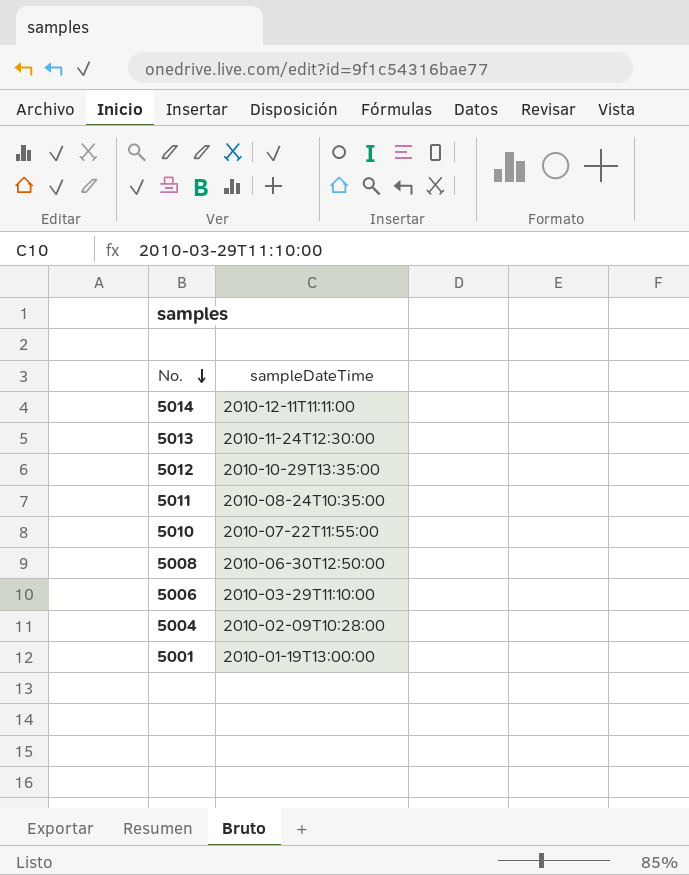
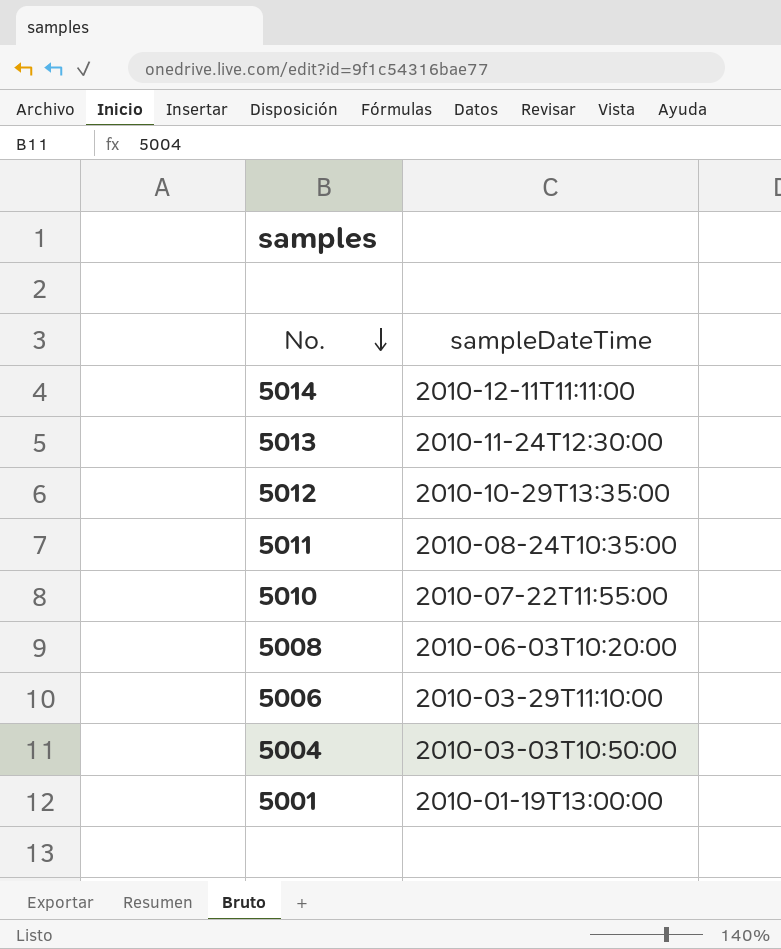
5008 | sampleDateTime: 2010-06-30T12:50:00 -> 2010-06-03T10:20:00
5004 | sampleDateTime: 2010-02-09T10:28:00 -> 2010-03-03T10:50:00

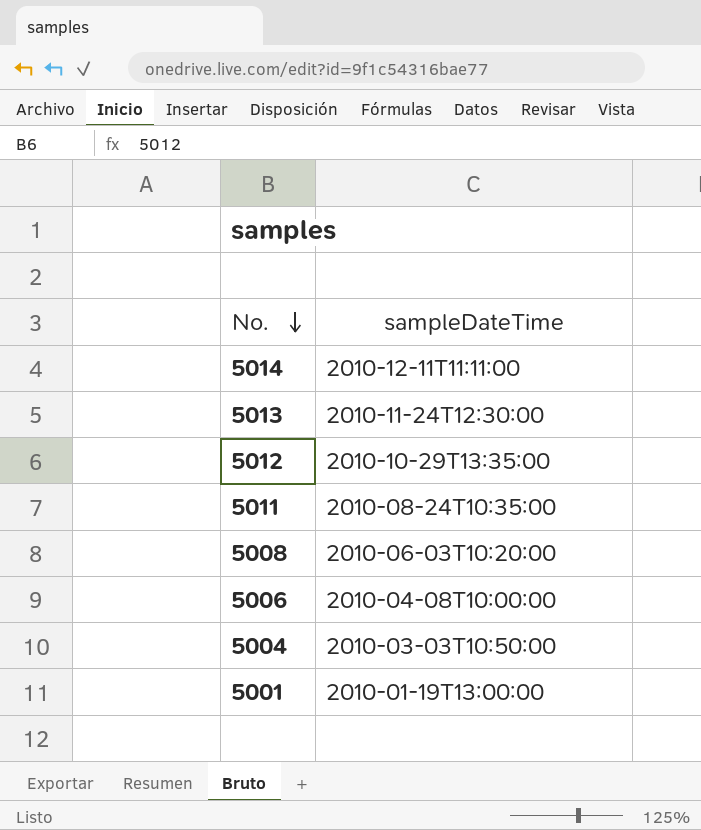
row 5010: 2010-07-22T11:55:00 -> none
5006 | sampleDateTime: 2010-03-29T11:10:00 -> 2010-04-08T10:00:00

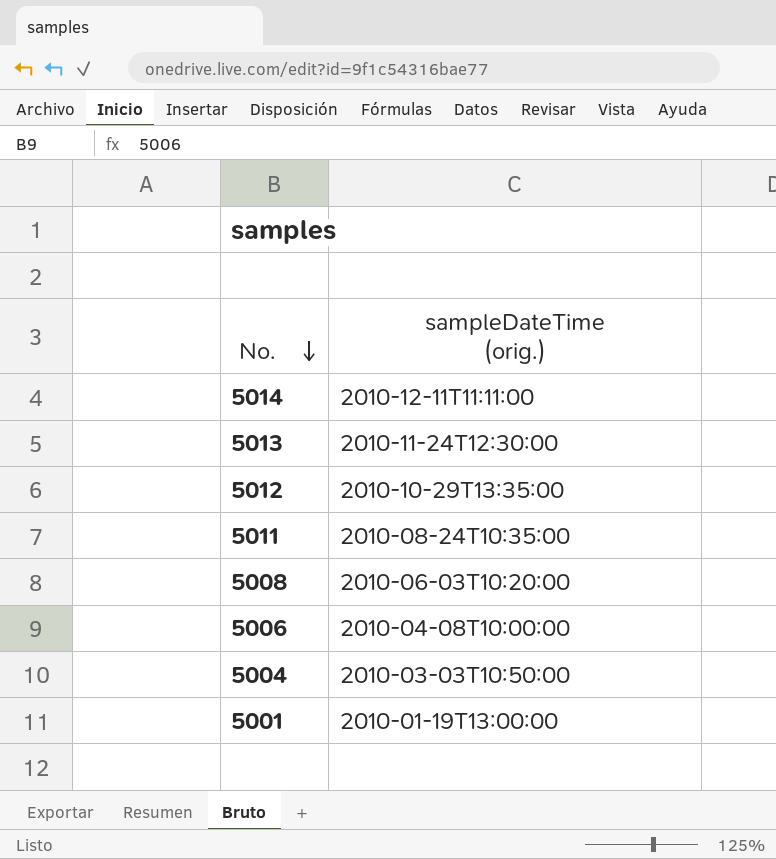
column name: sampleDateTime -> sampleDateTime (orig.)

